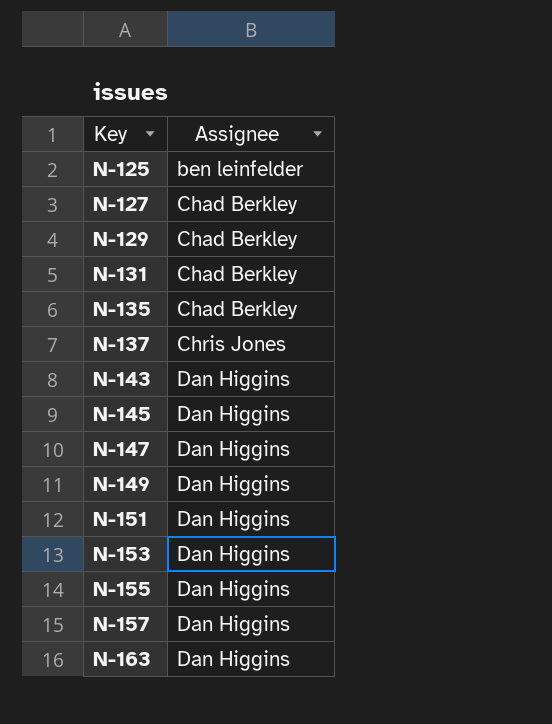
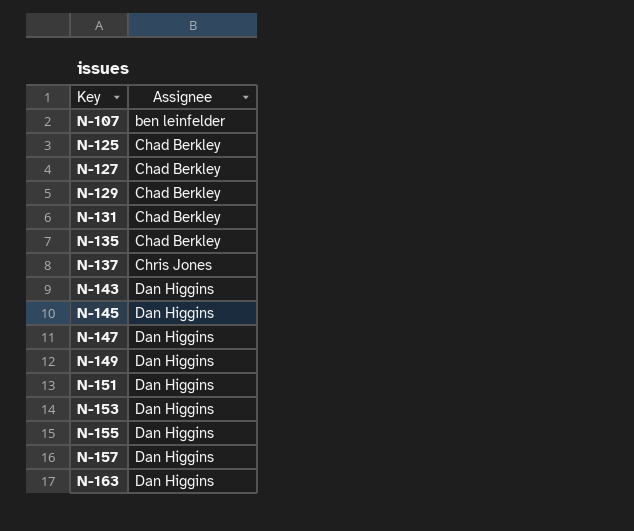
row N-107: none -> ben leinfelder
N-125 | Assignee: ben leinfelder -> Chad Berkley

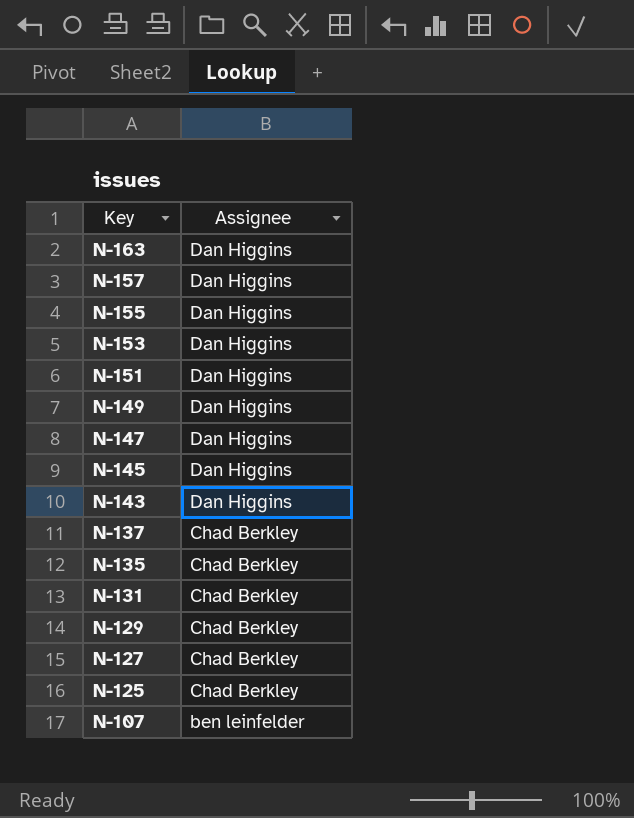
row order: Key ascending -> Key descending
N-137 | Assignee: Chris Jones -> Chad Berkley

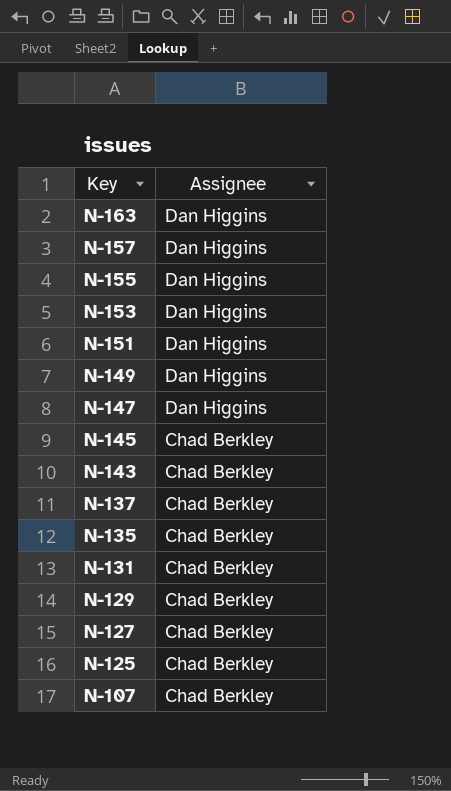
N-145 | Assignee: Dan Higgins -> Chad Berkley
N-143 | Assignee: Dan Higgins -> Chad Berkley
N-107 | Assignee: ben leinfelder -> Chad Berkley

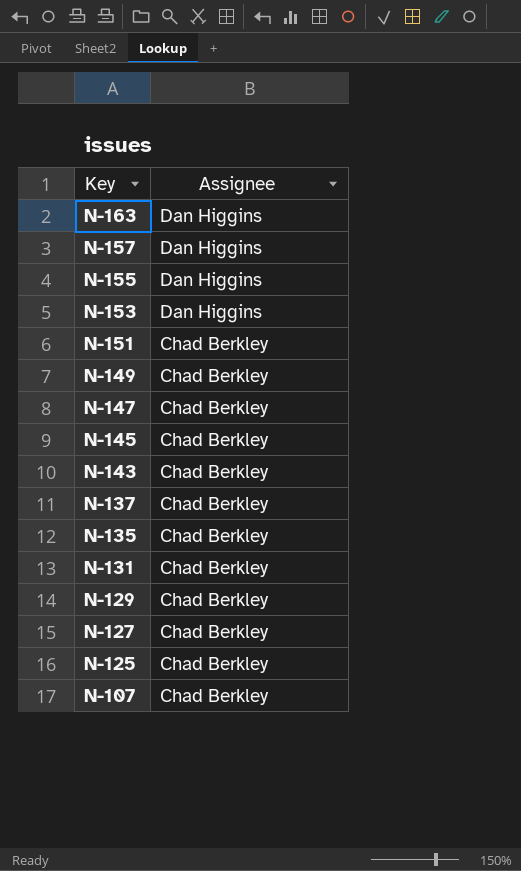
N-151 | Assignee: Dan Higgins -> Chad Berkley
N-149 | Assignee: Dan Higgins -> Chad Berkley
N-147 | Assignee: Dan Higgins -> Chad Berkley

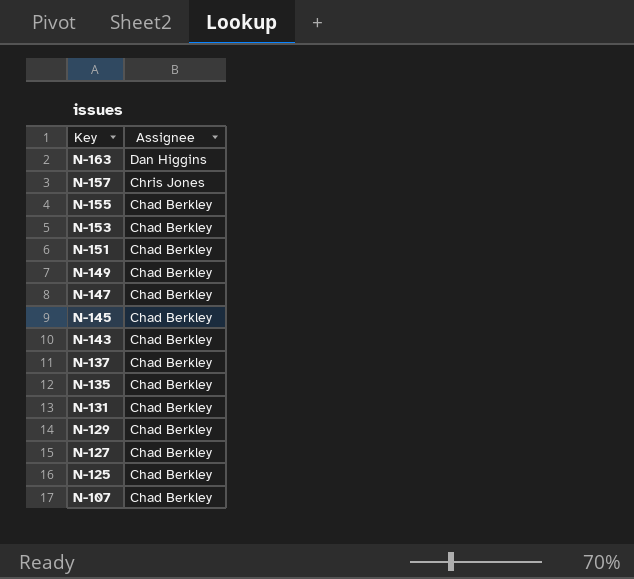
N-157 | Assignee: Dan Higgins -> Chris Jones
N-155 | Assignee: Dan Higgins -> Chad Berkley
N-153 | Assignee: Dan Higgins -> Chad Berkley

